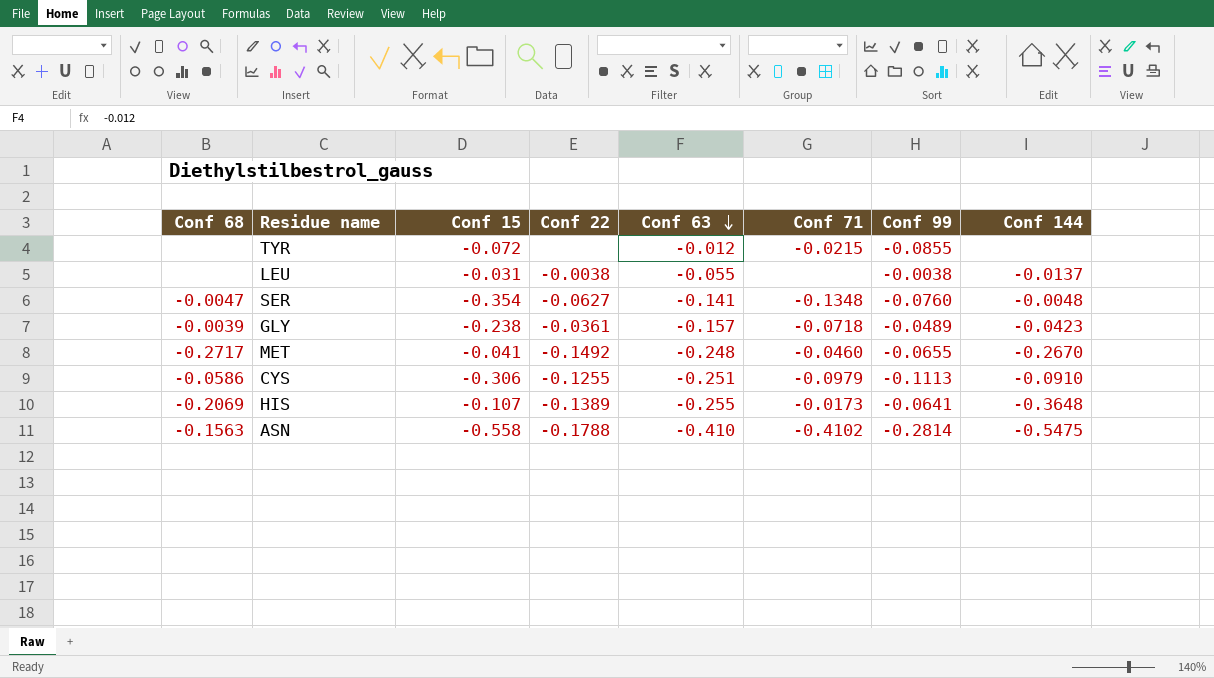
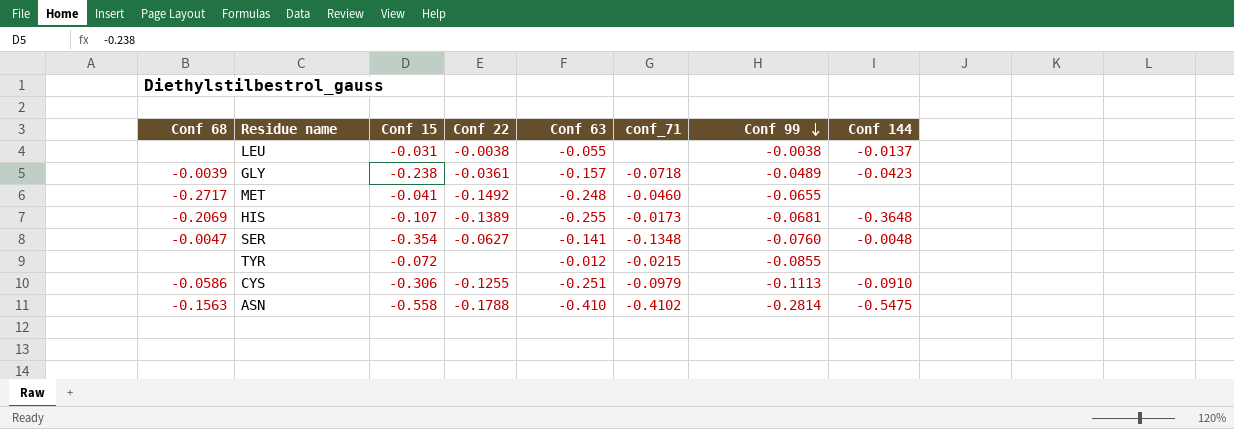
row order: Conf 63 descending -> Conf 99 descending
column name: Conf 71 -> conf_71
MET | Conf 144: -0.2670 -> none
HIS | Conf 99: -0.0641 -> -0.0681

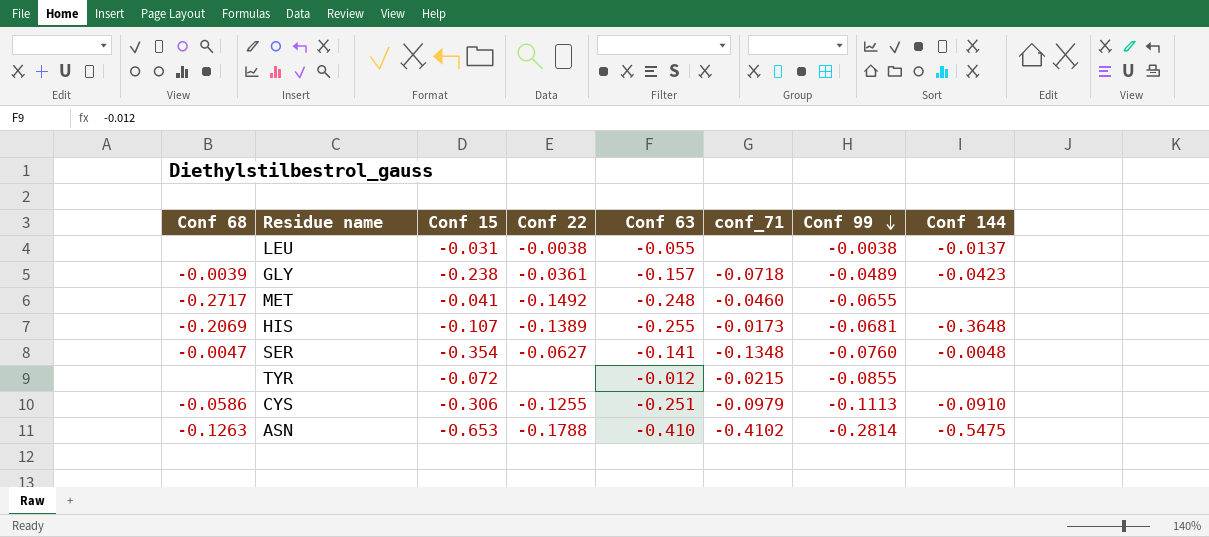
ASN | Conf 68: -0.1563 -> -0.1263
ASN | Conf 15: -0.558 -> -0.653

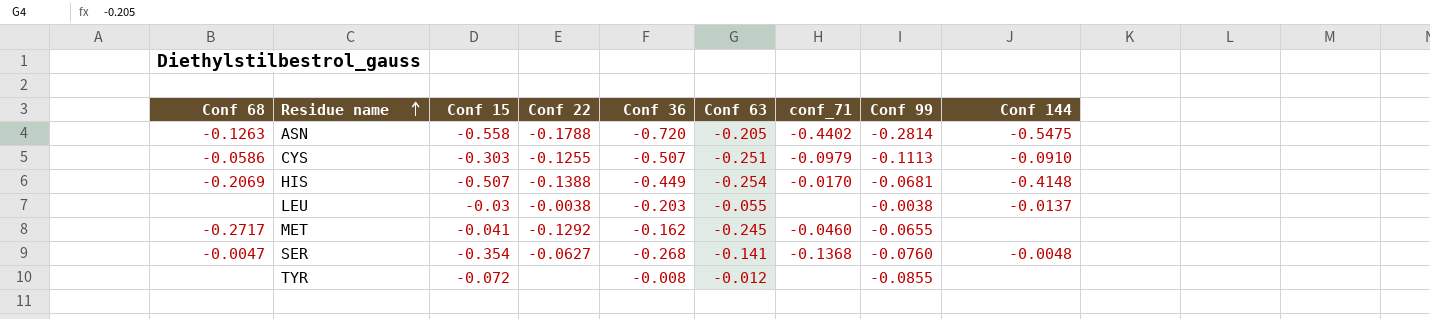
row order: Conf 99 descending -> Residue name ascending
column Conf 36 | position: none -> 5
row GLY: -0.0039 | -0.238 | -0.0361 | -0.157 | -0.0718 | -0.0489 | -0.0423 -> none
ASN | Conf 15: -0.653 -> -0.558
ASN | Conf 63: -0.410 -> -0.205
ASN | conf_71: -0.4102 -> -0.4402
CYS | Conf 15: -0.306 -> -0.303
HIS | Conf 15: -0.107 -> -0.507
HIS | Conf 22: -0.1389 -> -0.1388
HIS | Conf 63: -0.255 -> -0.254
HIS | conf_71: -0.0173 -> -0.0170
HIS | Conf 144: -0.3648 -> -0.4148
LEU | Conf 15: -0.031 -> -0.03
MET | Conf 22: -0.1492 -> -0.1292
MET | Conf 63: -0.248 -> -0.245
SER | conf_71: -0.1348 -> -0.1368
TYR | conf_71: -0.0215 -> none

